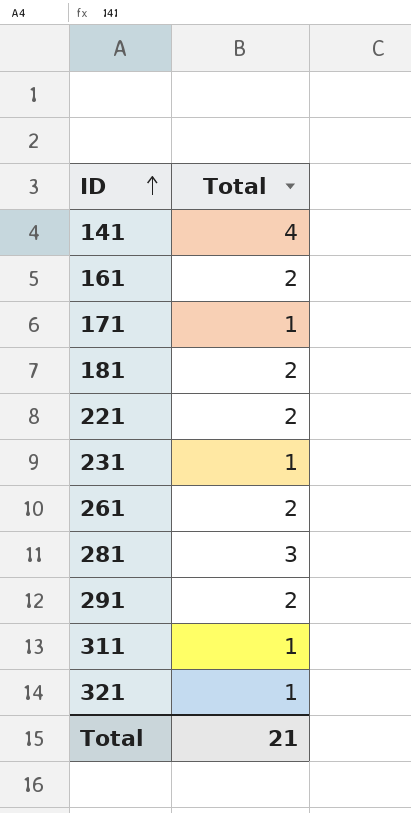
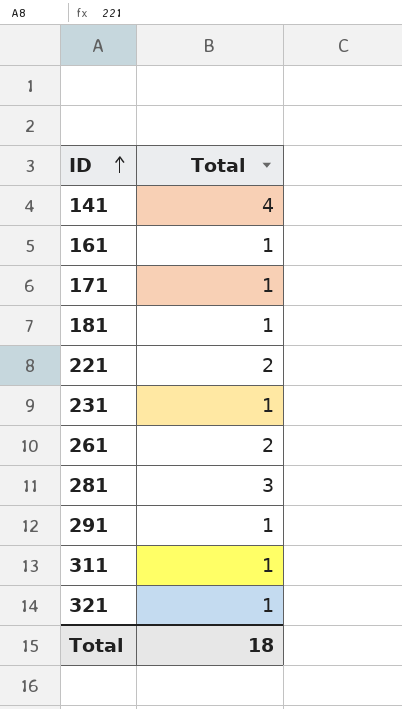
161 | Total: 2 -> 1
181 | Total: 2 -> 1
291 | Total: 2 -> 1
Total | Total: 21 -> 18

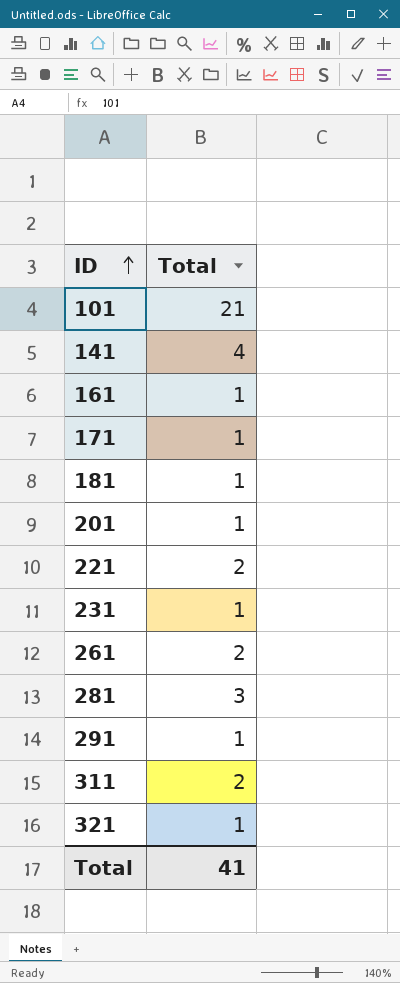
row 101: none -> 21
row 201: none -> 1
311 | Total: 1 -> 2
Total | Total: 18 -> 41

